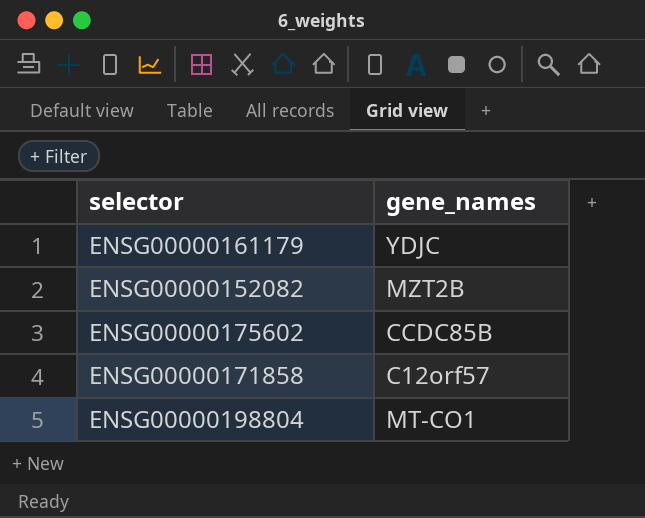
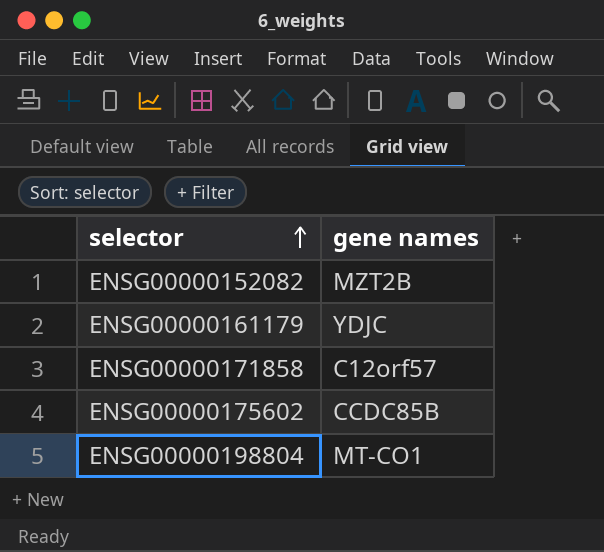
row order: none -> selector ascending
column name: gene_names -> gene names

